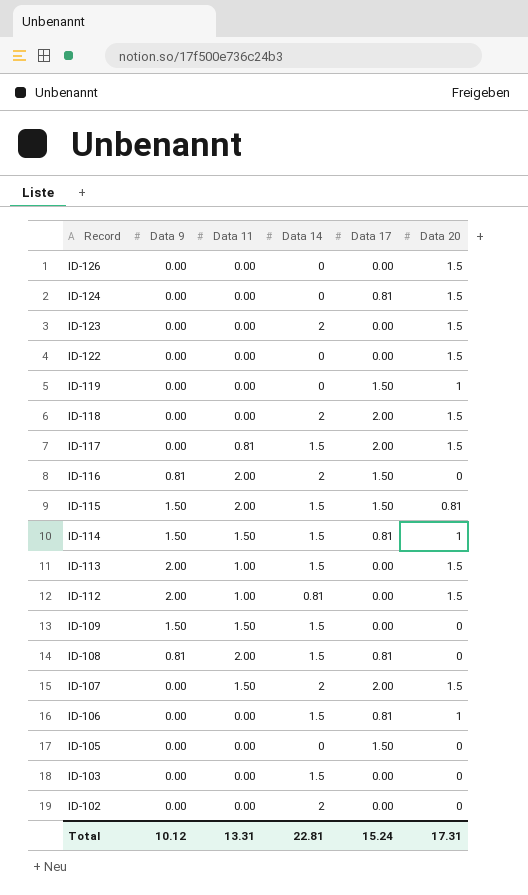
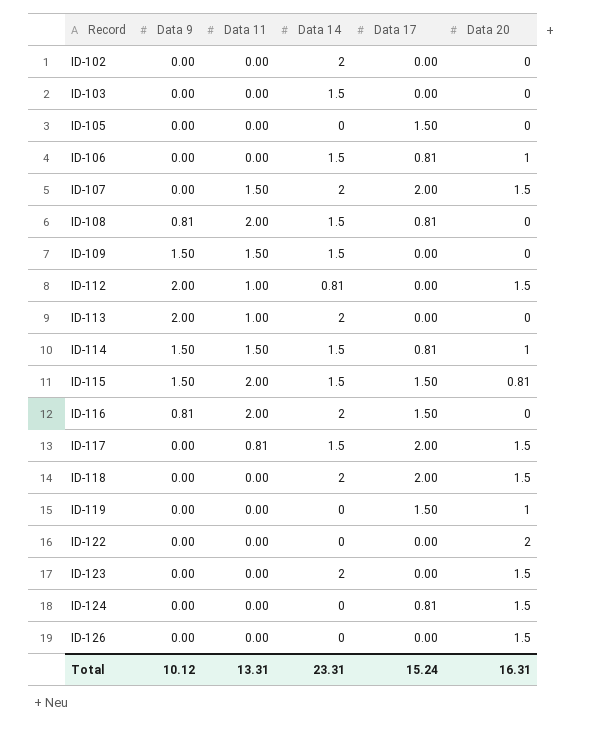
row order: Record descending -> Record ascending
ID-113 | Data 14: 1.5 -> 2
ID-113 | Data 20: 1.5 -> 0
ID-122 | Data 20: 1.5 -> 2
Total | Data 14: 22.81 -> 23.31
Total | Data 20: 17.31 -> 16.31

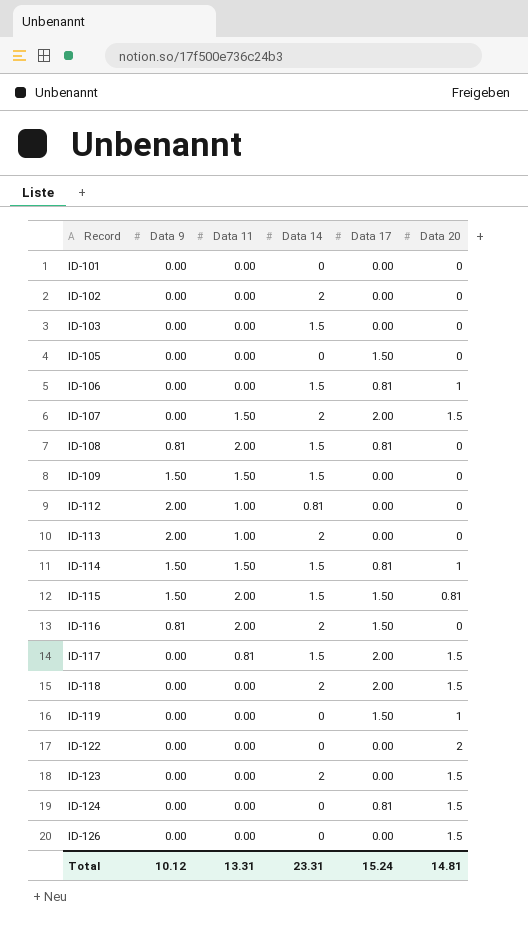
row ID-101: none -> 0.00 | 0.00 | 0 | 0.00 | 0
ID-112 | Data 20: 1.5 -> 0
Total | Data 20: 16.31 -> 14.81

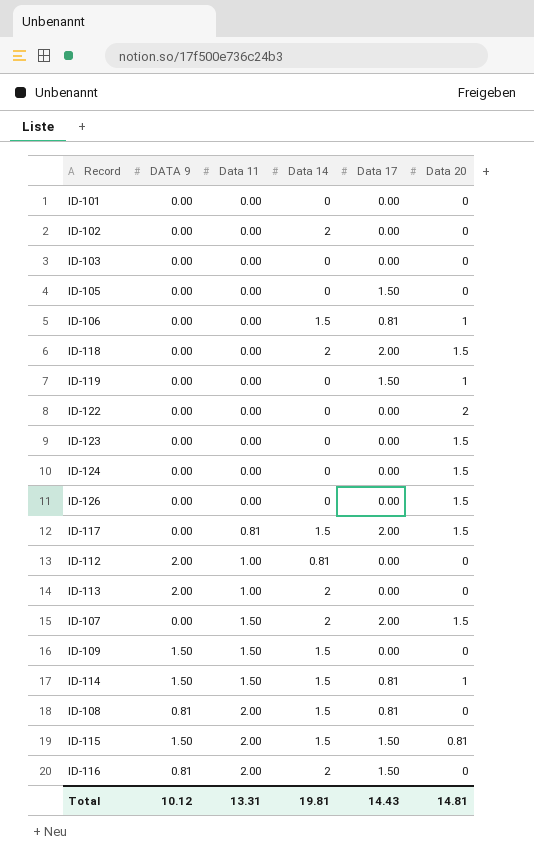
row order: Record ascending -> Data 11 ascending
column name: Data 9 -> DATA 9
ID-103 | Data 14: 1.5 -> 0
ID-123 | Data 14: 2 -> 0
ID-124 | Data 17: 0.81 -> 0.00
Total | Data 14: 23.31 -> 19.81
Total | Data 17: 15.24 -> 14.43

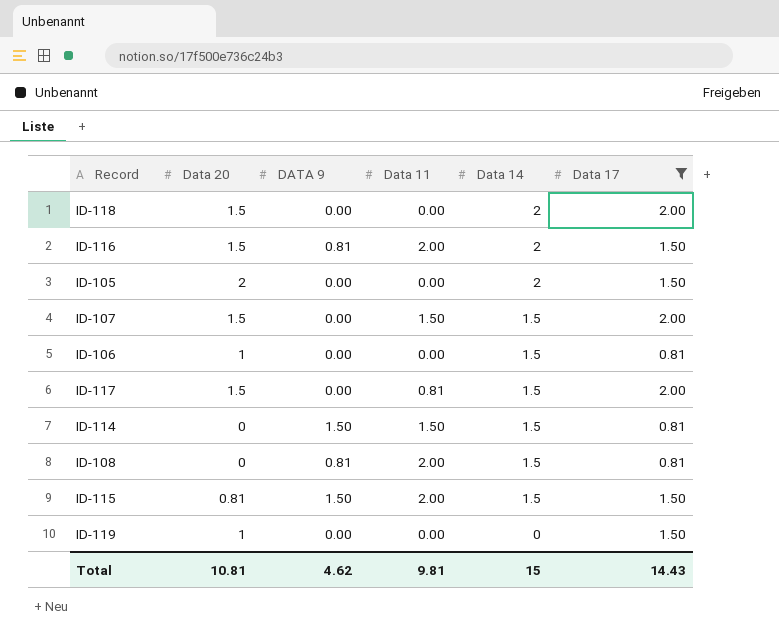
filter: none -> Data 17 != 0.00
row order: Data 11 ascending -> Data 14 descending
column Data 20 | position: 6 -> 2
ID-116 | Data 20: 0 -> 1.5
ID-105 | Data 20: 0 -> 2
ID-105 | Data 14: 0 -> 2
ID-107 | Data 14: 2 -> 1.5
ID-114 | Data 20: 1 -> 0
Total | Data 20: 14.81 -> 10.81
Total | DATA 9: 10.12 -> 4.62
Total | Data 11: 13.31 -> 9.81
Total | Data 14: 19.81 -> 15

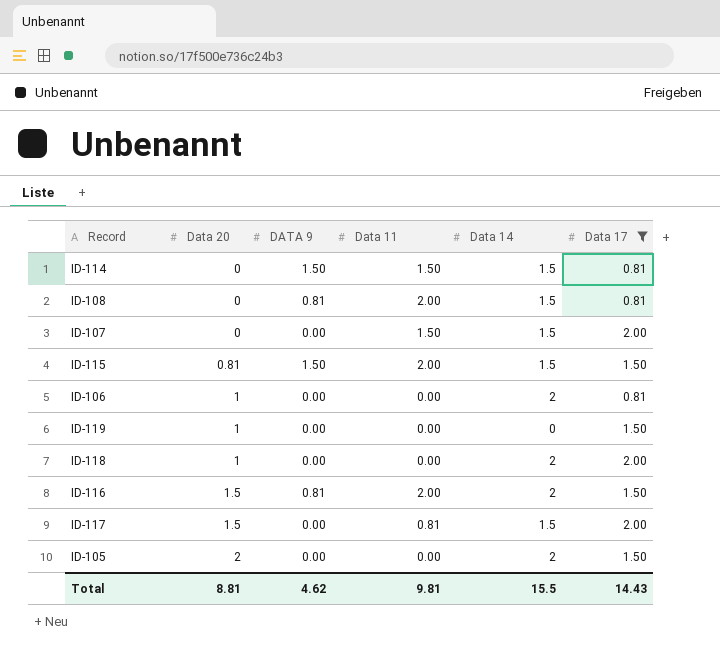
row order: Data 14 descending -> Data 20 ascending
ID-107 | Data 20: 1.5 -> 0
ID-106 | Data 14: 1.5 -> 2
ID-118 | Data 20: 1.5 -> 1
Total | Data 20: 10.81 -> 8.81
Total | Data 14: 15 -> 15.5

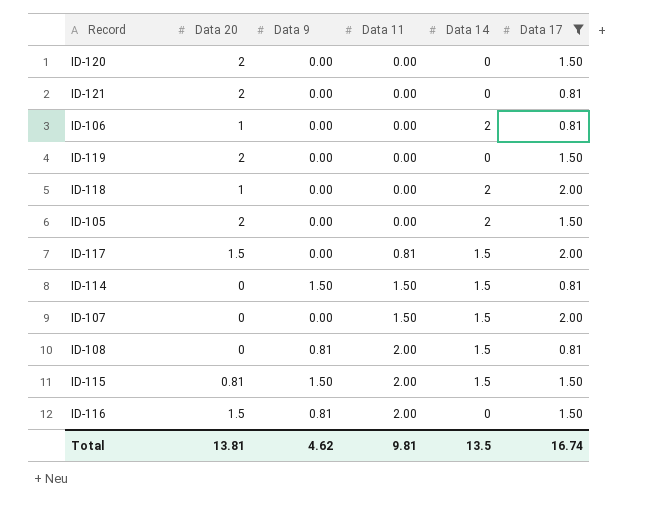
row order: Data 20 ascending -> Data 11 ascending
column name: DATA 9 -> Data 9
row ID-120: none -> 2 | 0.00 | 0.00 | 0 | 1.50
row ID-121: none -> 2 | 0.00 | 0.00 | 0 | 0.81
ID-119 | Data 20: 1 -> 2
ID-116 | Data 14: 2 -> 0
Total | Data 20: 8.81 -> 13.81
Total | Data 14: 15.5 -> 13.5
Total | Data 17: 14.43 -> 16.74

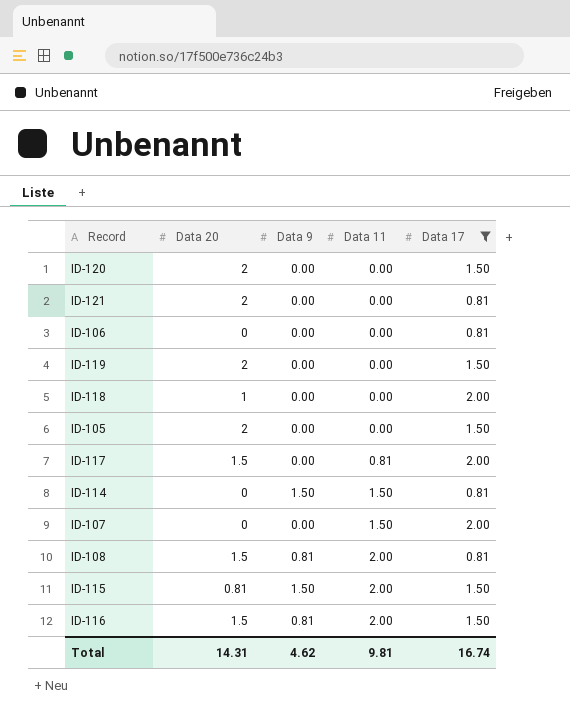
column Data 14 | position: 5 -> none
ID-106 | Data 20: 1 -> 0
ID-108 | Data 20: 0 -> 1.5
Total | Data 20: 13.81 -> 14.31

